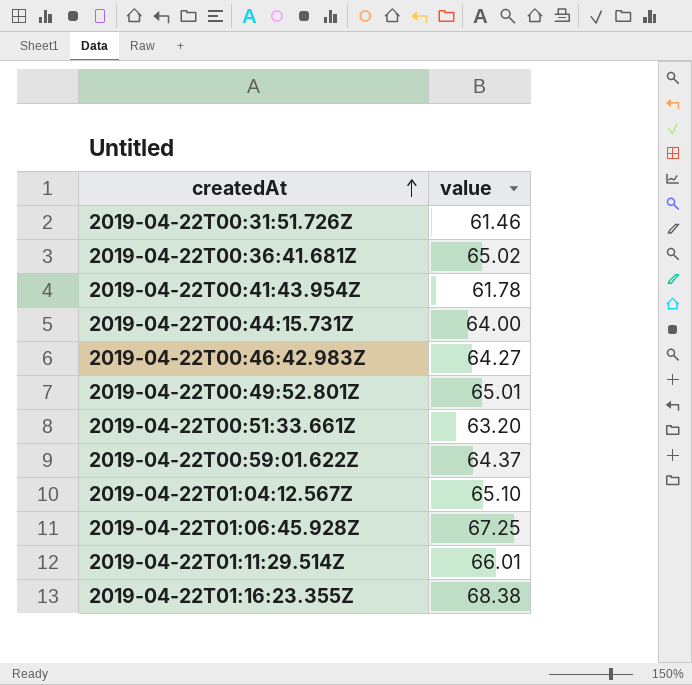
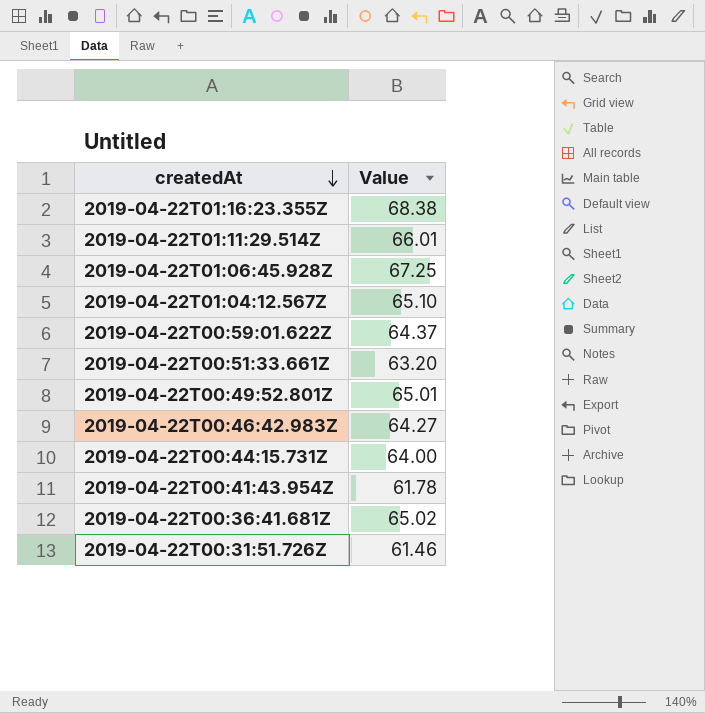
row order: createdAt ascending -> createdAt descending
column name: value -> Value

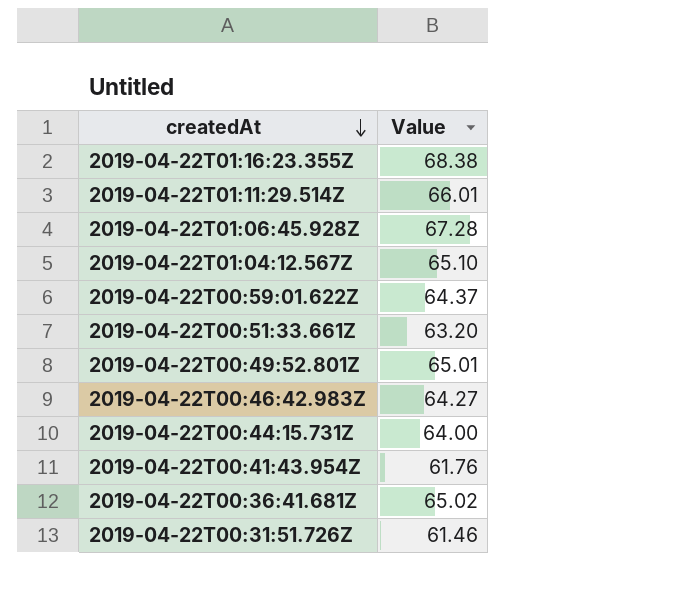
2019-04-22T01:06:45.928Z | Value: 67.25 -> 67.28
2019-04-22T00:41:43.954Z | Value: 61.78 -> 61.76

